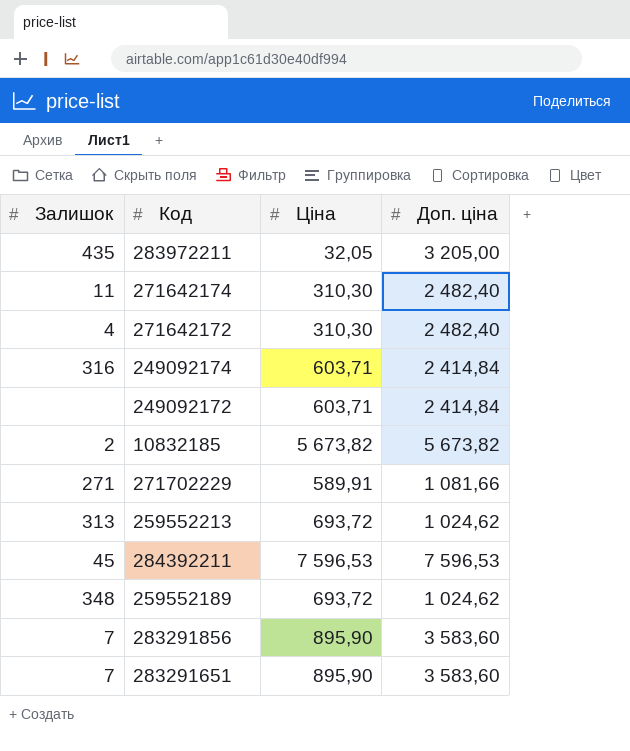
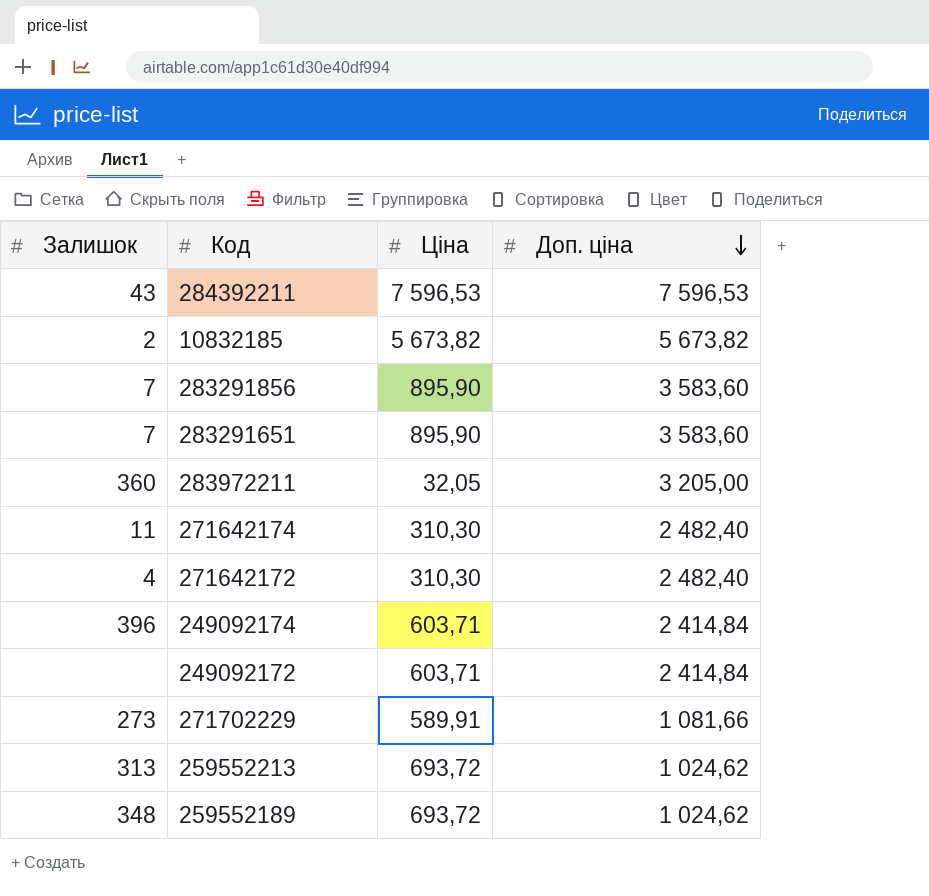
row order: none -> Доп. ціна descending
284392211 | Залишок: 45 -> 43
283972211 | Залишок: 435 -> 360
249092174 | Залишок: 316 -> 396
271702229 | Залишок: 271 -> 273

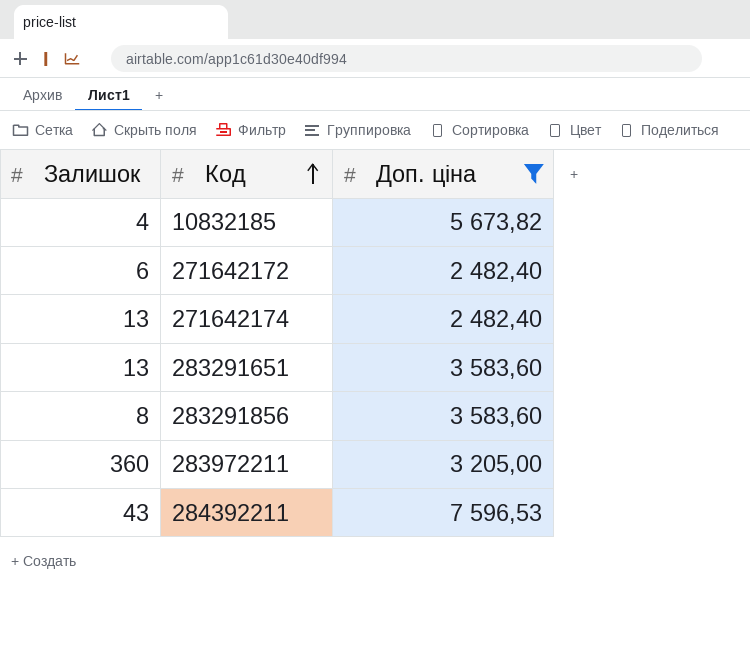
filter: none -> Доп. ціна >= 2 482,40
row order: Доп. ціна descending -> Код ascending
column Ціна | position: 3 -> none
10832185 | Залишок: 2 -> 4
271642172 | Залишок: 4 -> 6
271642174 | Залишок: 11 -> 13
283291651 | Залишок: 7 -> 13
283291856 | Залишок: 7 -> 8

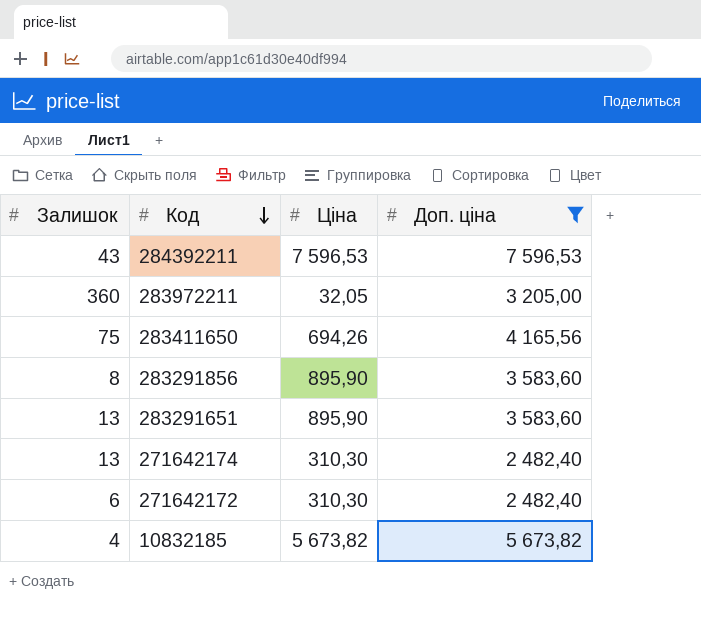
row order: Код ascending -> Код descending
column Ціна | position: none -> 3
row 283411650: none -> 75 | 694,26 | 4 165,56

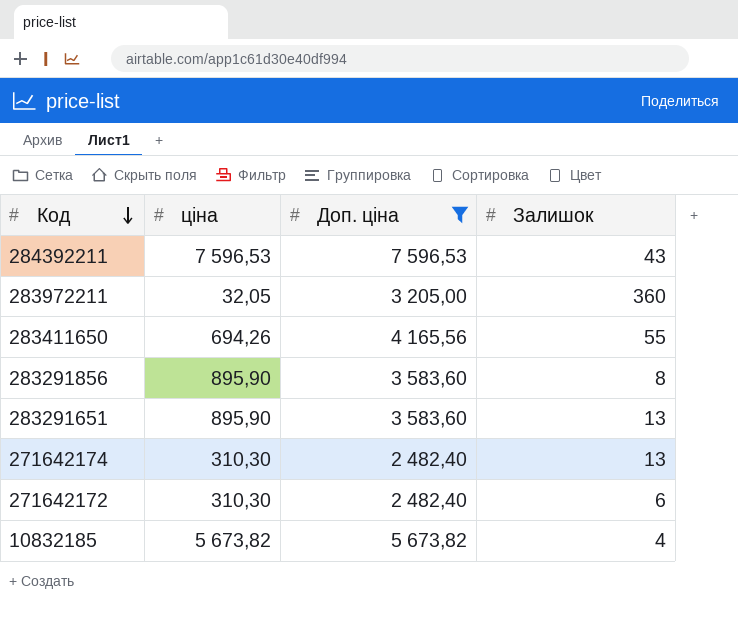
column name: Ціна -> ціна
column Залишок | position: 1 -> 4
283411650 | Залишок: 75 -> 55

